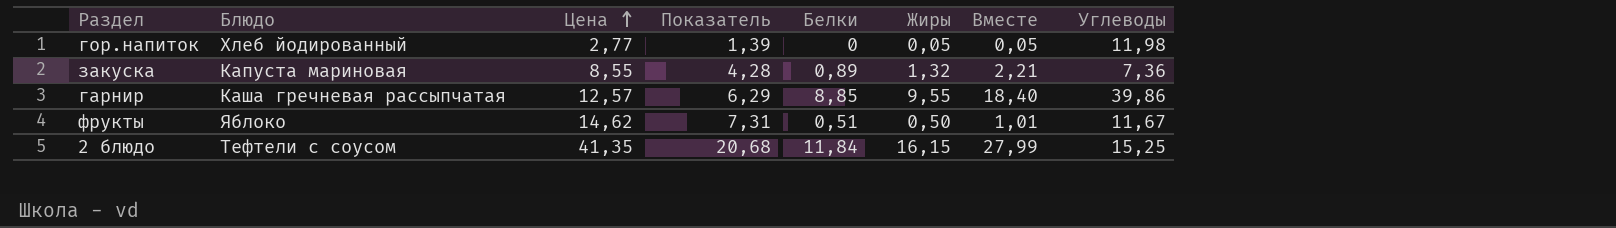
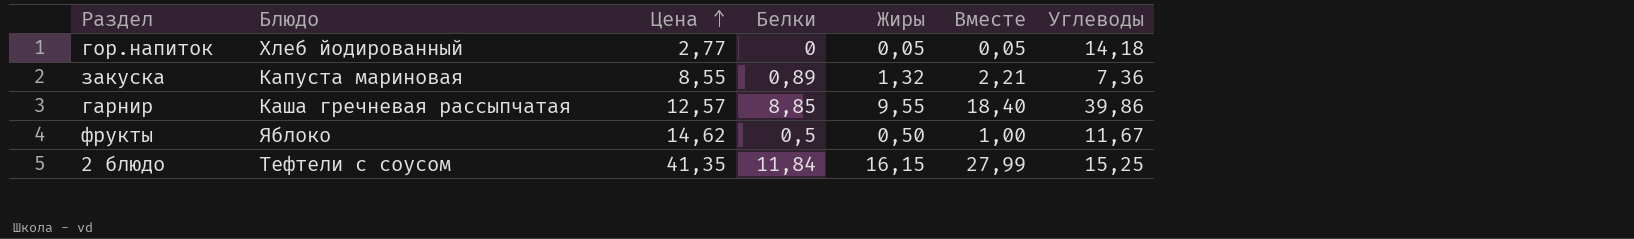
column Показатель | formula: [Цена] * 0,5 -> none
гор.напиток | Углеводы: 11,98 -> 14,18
фрукты | Белки: 0,51 -> 0,5
фрукты | Вместе: 1,01 -> 1,00

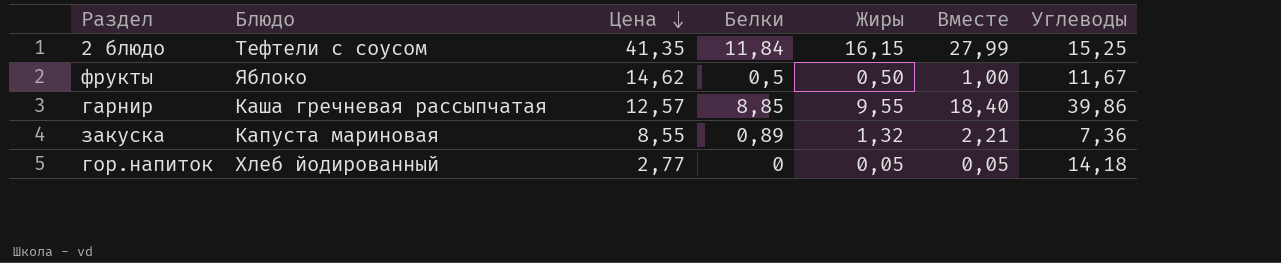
row order: Цена ascending -> Цена descending

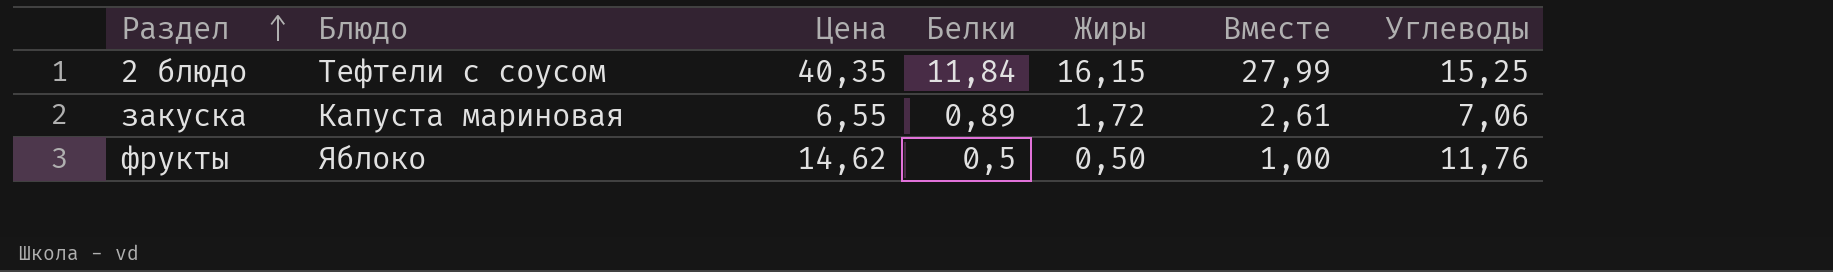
row order: Цена descending -> Раздел ascending
row гарнир: Каша гречневая рассыпчатая | 12,57 | 8,85 | 9,55 | 18,40 | 39,86 -> none
row гор.напиток: Хлеб йодированный | 2,77 | 0 | 0,05 | 0,05 | 14,18 -> none
2 блюдо | Цена: 41,35 -> 40,35
закуска | Цена: 8,55 -> 6,55
закуска | Жиры: 1,32 -> 1,72
закуска | Вместе: 2,21 -> 2,61
закуска | Углеводы: 7,36 -> 7,06
фрукты | Углеводы: 11,67 -> 11,76

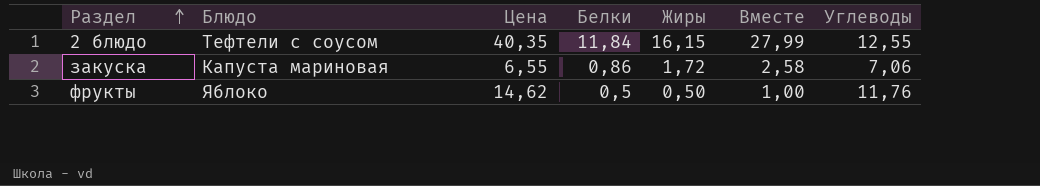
2 блюдо | Углеводы: 15,25 -> 12,55
закуска | Белки: 0,89 -> 0,86
закуска | Вместе: 2,61 -> 2,58

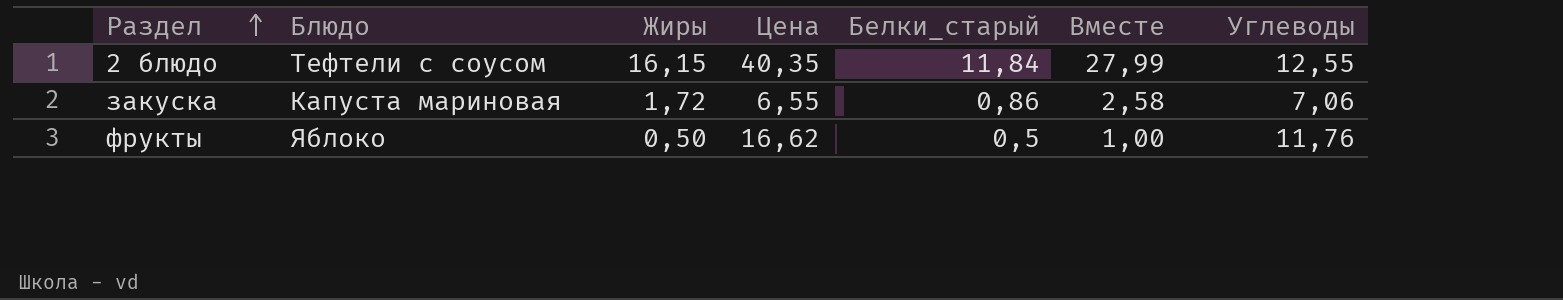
column Жиры | position: 5 -> 3
column name: Белки -> Белки_старый
фрукты | Цена: 14,62 -> 16,62

